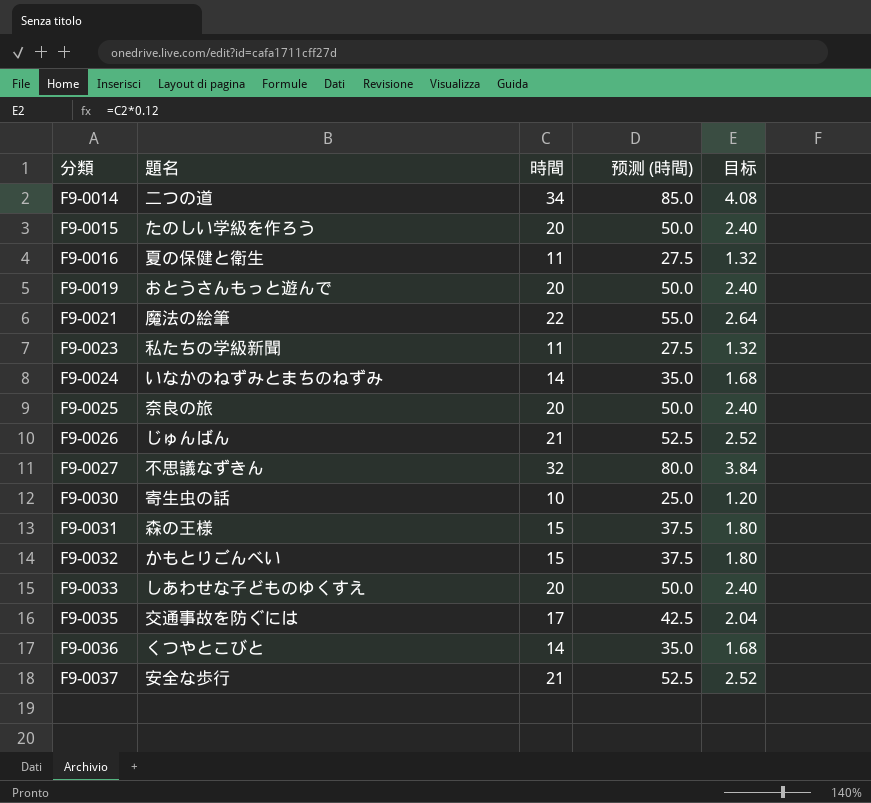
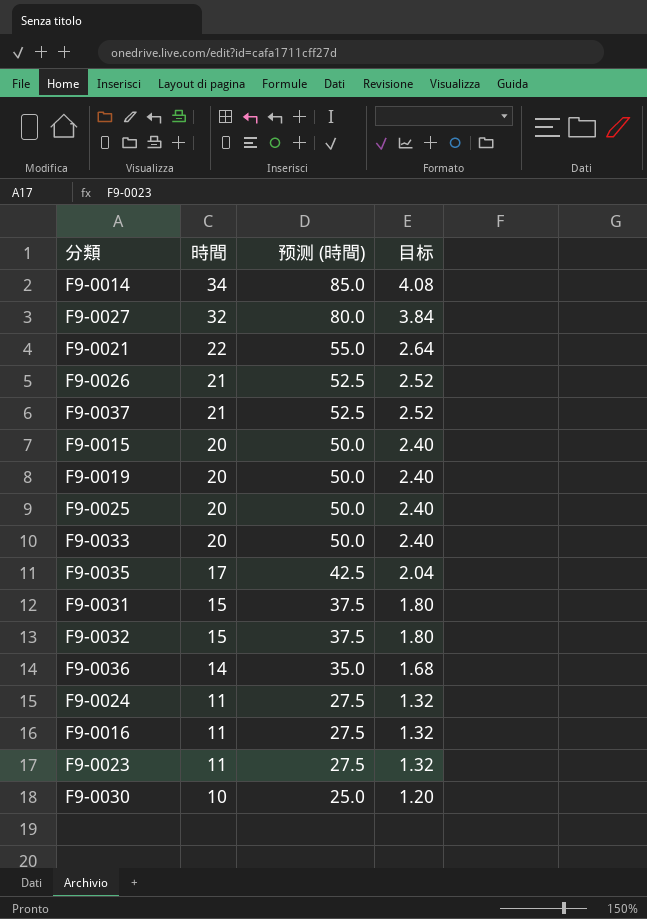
row order: 分類 ascending -> 時間 descending
column 題名 | position: 2 -> none
F9-0024 | 時間: 14 -> 11
F9-0024 | 预测 (時間): 35.0 -> 27.5
F9-0024 | 目标: 1.68 -> 1.32

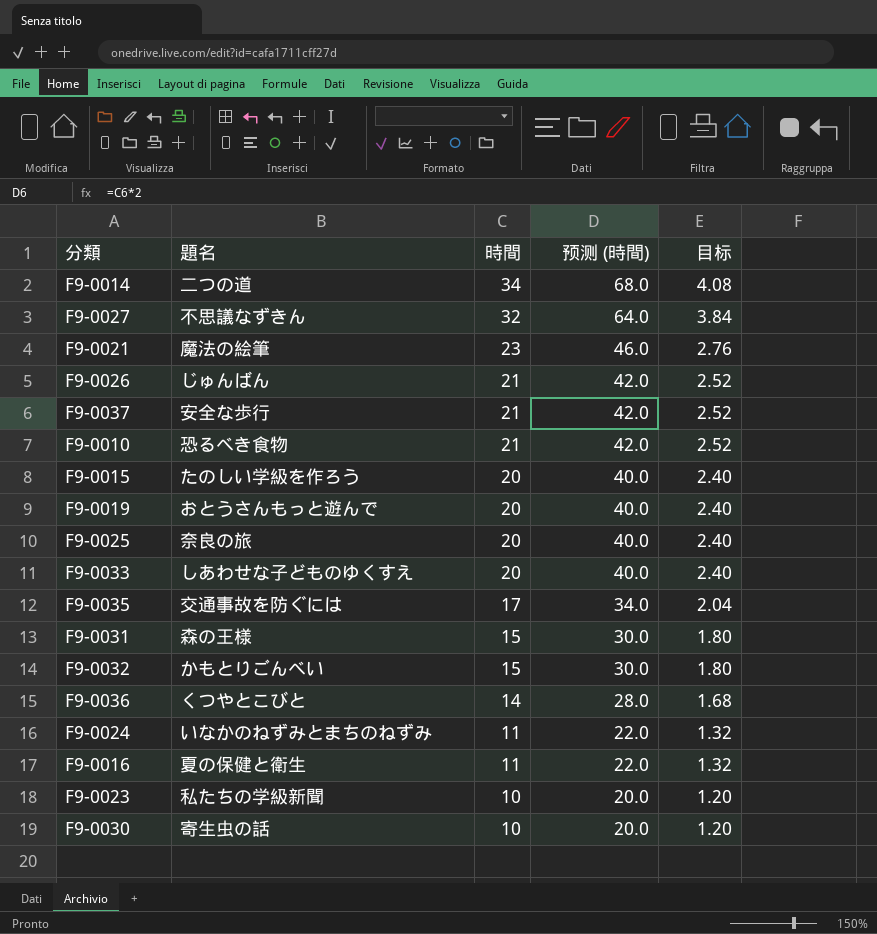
column 題名 | position: none -> 2
column 预测 (時間) | formula: [時間] * 2.5 -> [時間] * 2
F9-0021 | 時間: 22 -> 23
F9-0021 | 目标: 2.64 -> 2.76
row F9-0010: none -> 恐るべき食物 | 21 | 42.0 | 2.52
F9-0023 | 時間: 11 -> 10
F9-0023 | 目标: 1.32 -> 1.20

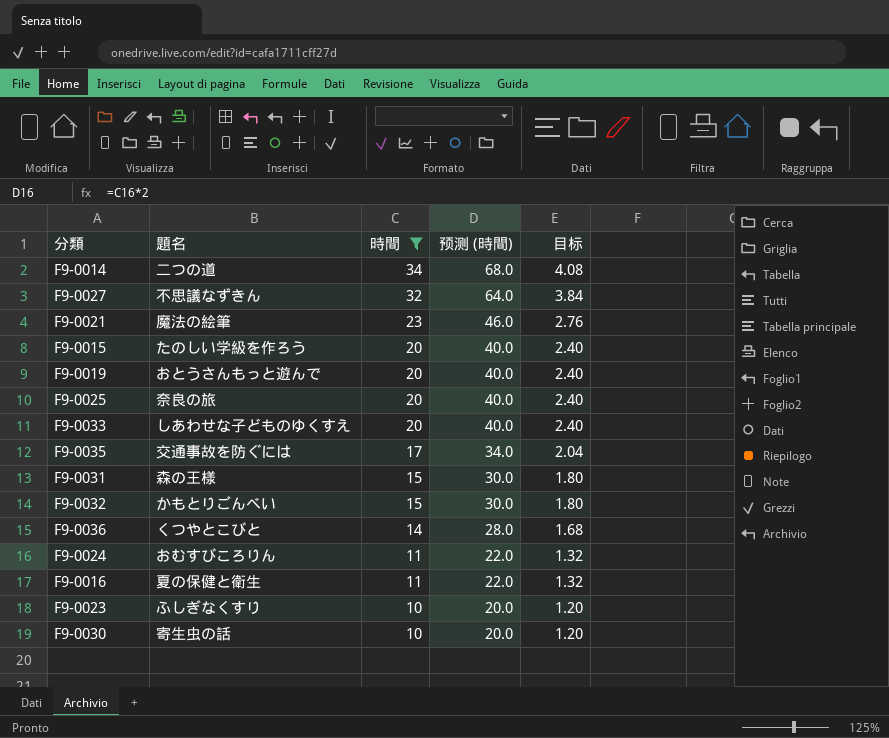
filter: none -> 時間 != 21
F9-0024 | 題名: いなかのねずみとまちのねずみ -> おむすびころりん
F9-0023 | 題名: 私たちの学級新聞 -> ふしぎなくすり

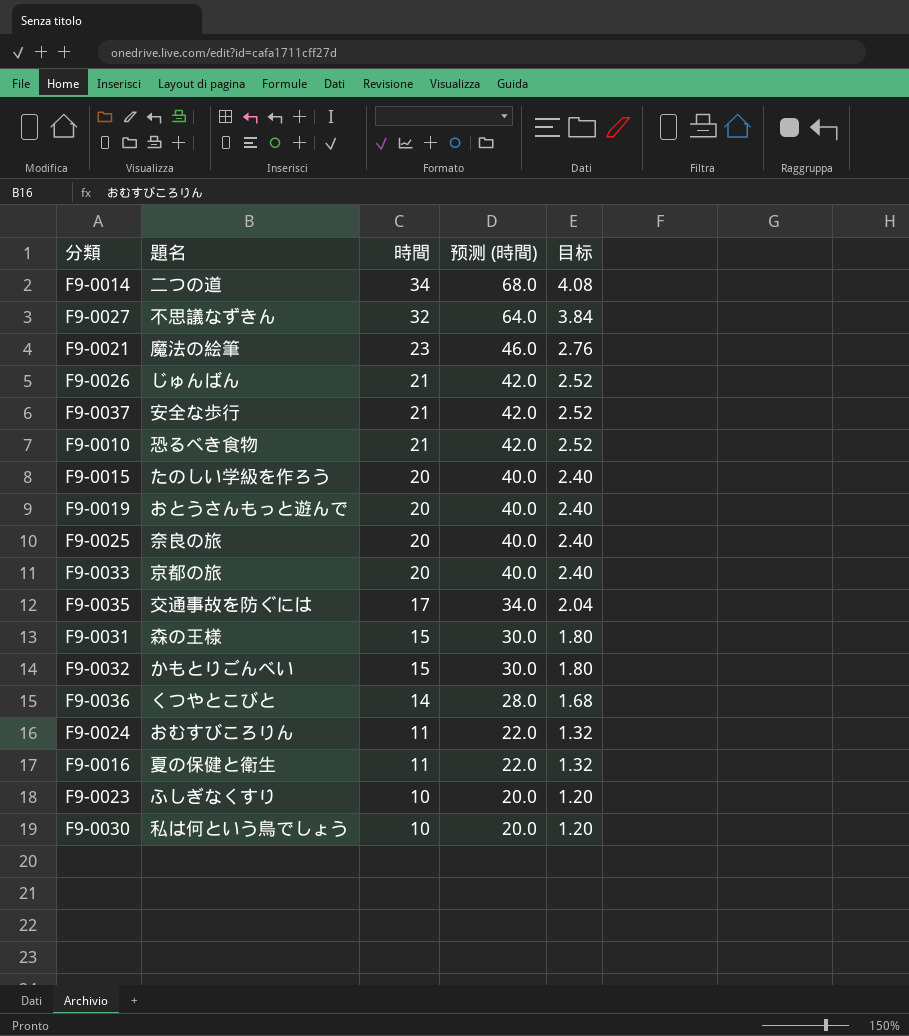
filter: 時間 != 21 -> none
F9-0033 | 題名: しあわせな子どものゆくすえ -> 京都の旅
F9-0030 | 題名: 寄生虫の話 -> 私は何という鳥でしょう

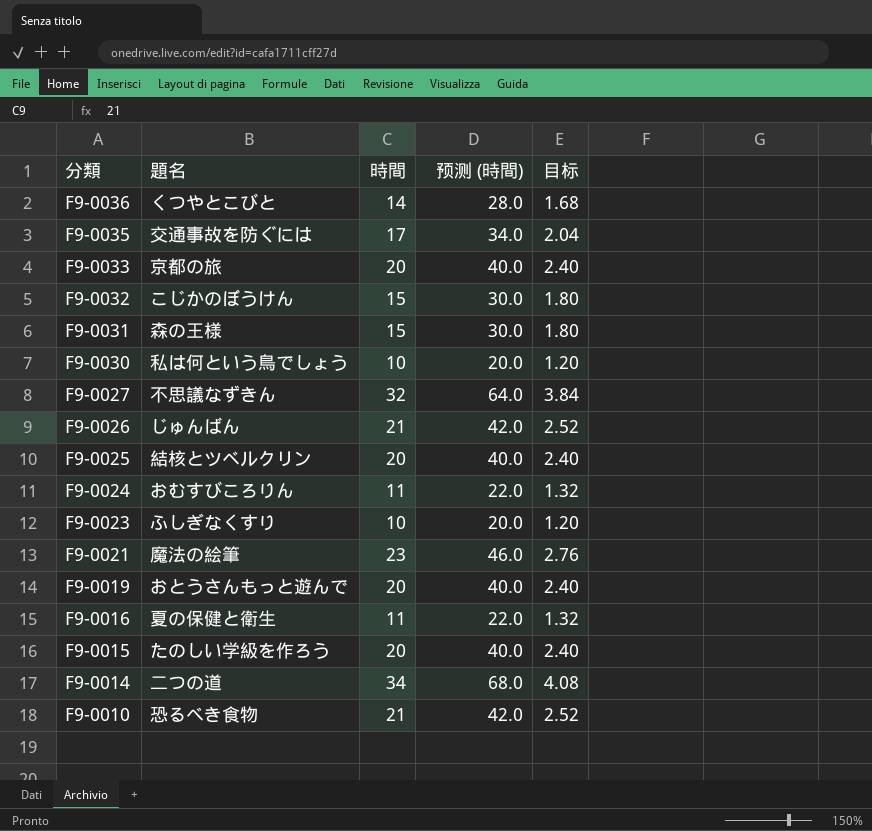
row order: 時間 descending -> 分類 descending
row F9-0037: 安全な歩行 | 21 | 42.0 | 2.52 -> none
F9-0032 | 題名: かもとりごんべい -> こじかのぼうけん
F9-0025 | 題名: 奈良の旅 -> 結核とツベルクリン

